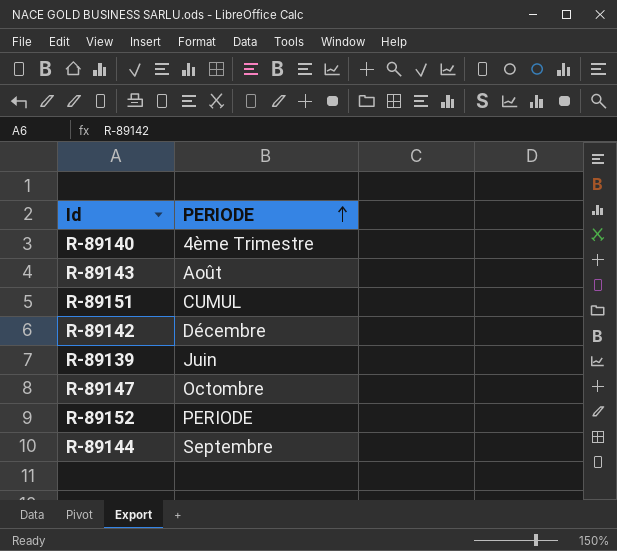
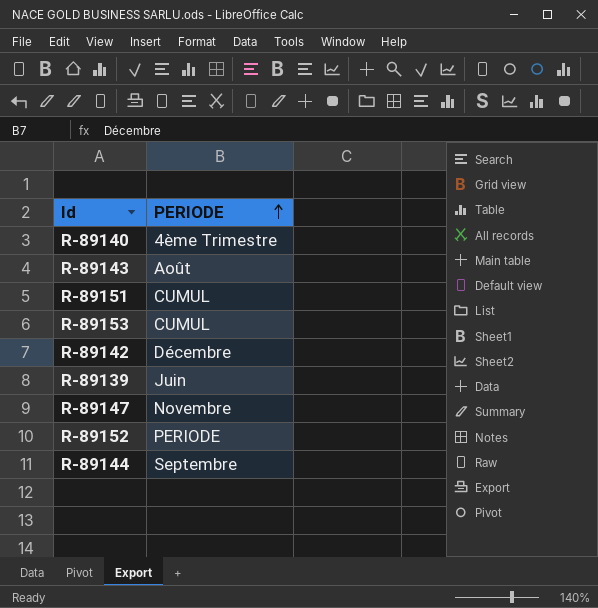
row R-89153: none -> CUMUL
R-89147 | PERIODE: Octombre -> Novembre

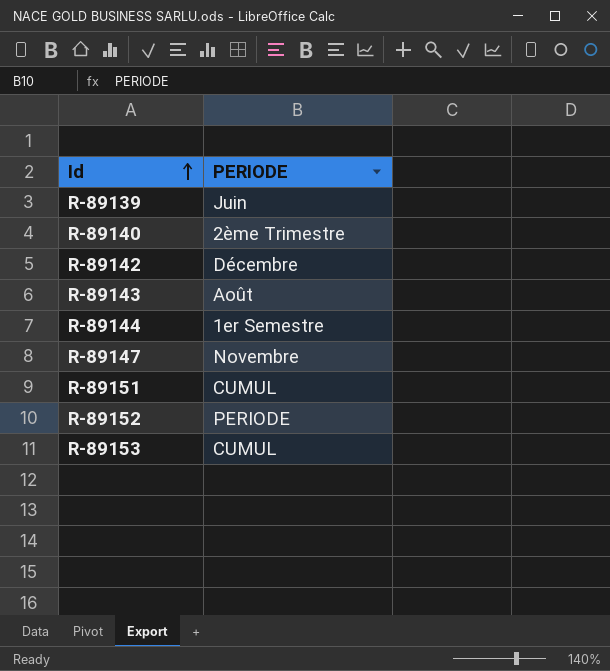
row order: PERIODE ascending -> Id ascending
R-89140 | PERIODE: 4ème Trimestre -> 2ème Trimestre
R-89144 | PERIODE: Septembre -> 1er Semestre

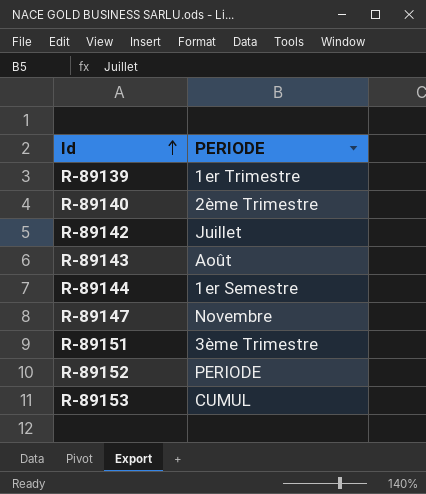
R-89139 | PERIODE: Juin -> 1er Trimestre
R-89142 | PERIODE: Décembre -> Juillet
R-89151 | PERIODE: CUMUL -> 3ème Trimestre

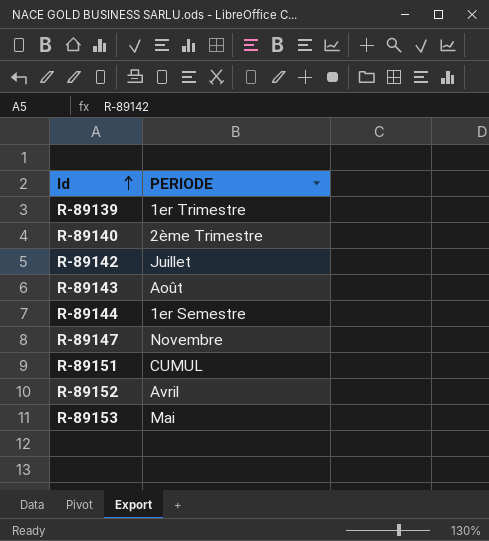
R-89151 | PERIODE: 3ème Trimestre -> CUMUL
R-89152 | PERIODE: PERIODE -> Avril
R-89153 | PERIODE: CUMUL -> Mai

